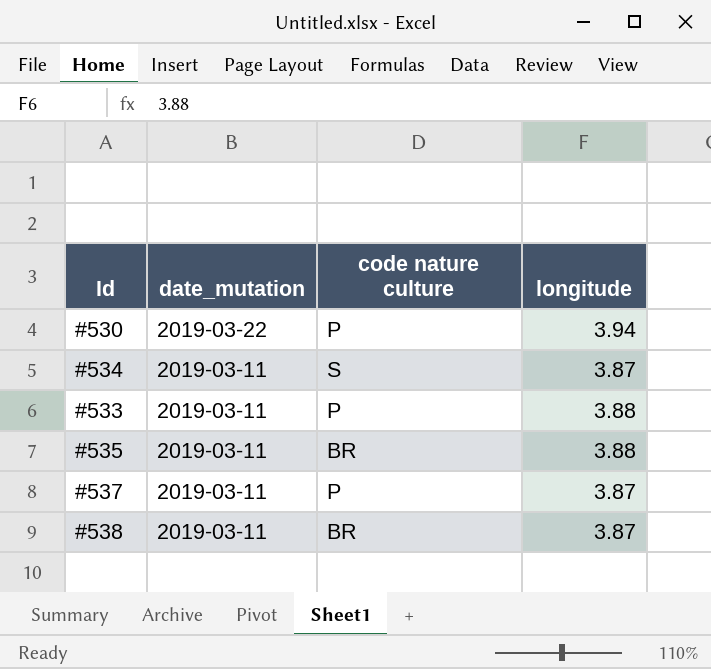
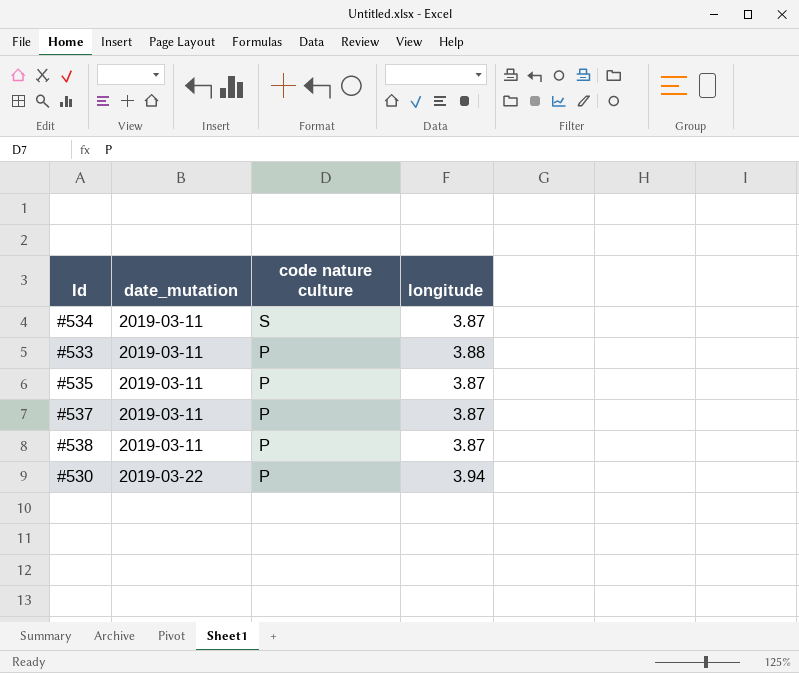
row order: date_mutation descending -> date_mutation ascending
#535 | code nature culture: BR -> P
#535 | longitude: 3.88 -> 3.87
#538 | code nature culture: BR -> P

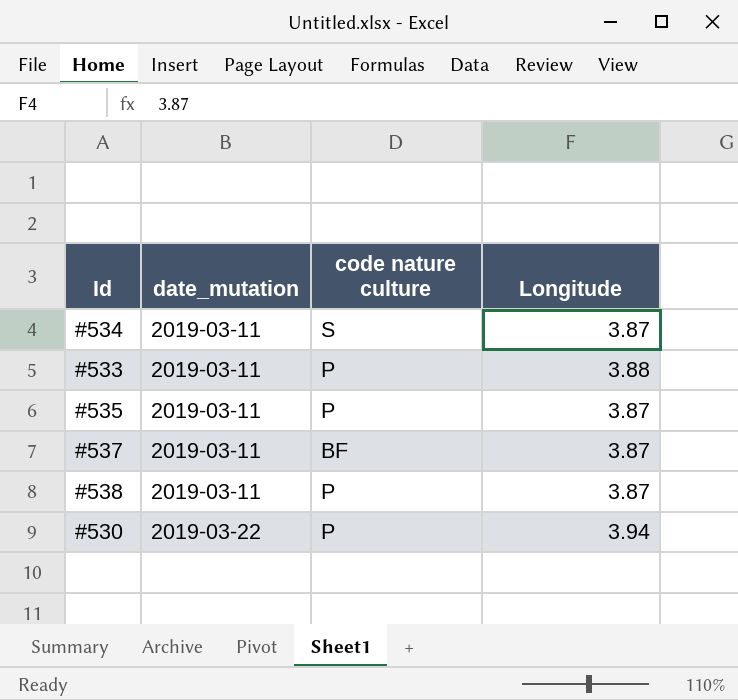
column name: longitude -> Longitude
#537 | code nature culture: P -> BF

